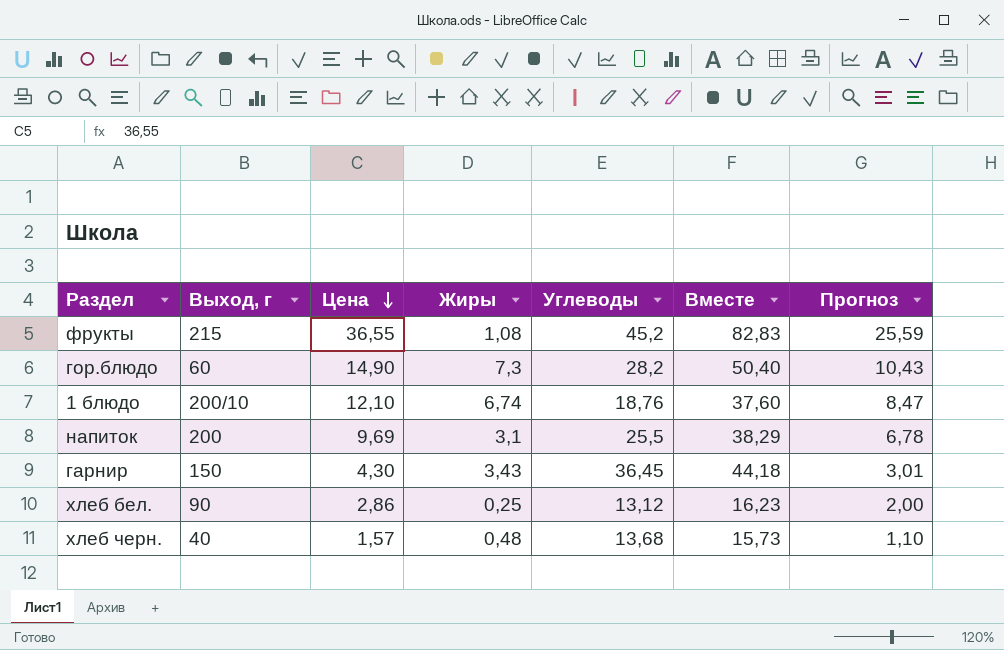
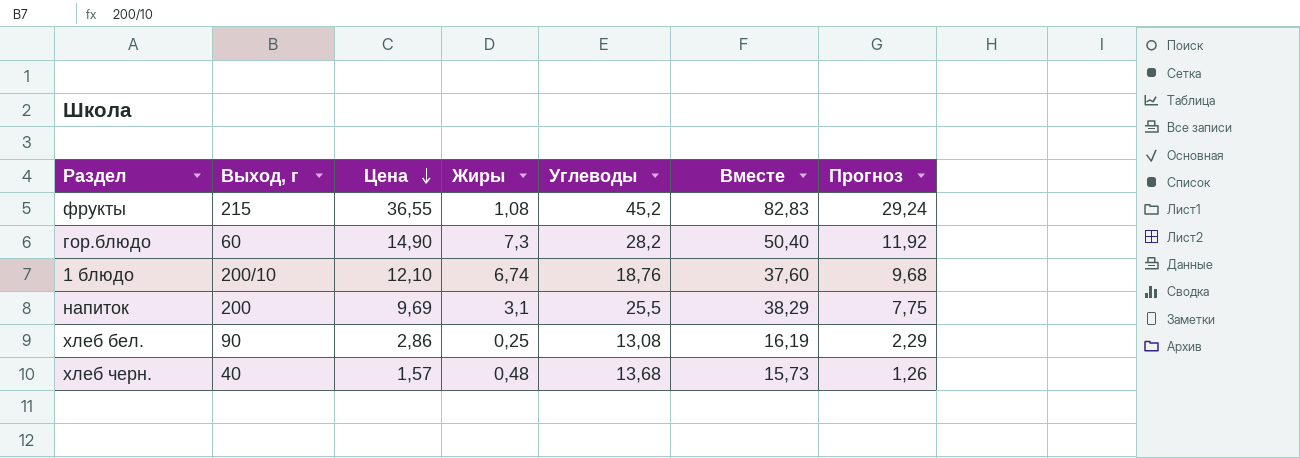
column Прогноз | formula: [Цена] * 0,7 -> [Цена] * 0,8
row гарнир: 150 | 4,30 | 3,43 | 36,45 | 44,18 | 3,01 -> none
хлеб бел. | Углеводы: 13,12 -> 13,08
хлеб бел. | Вместе: 16,23 -> 16,19

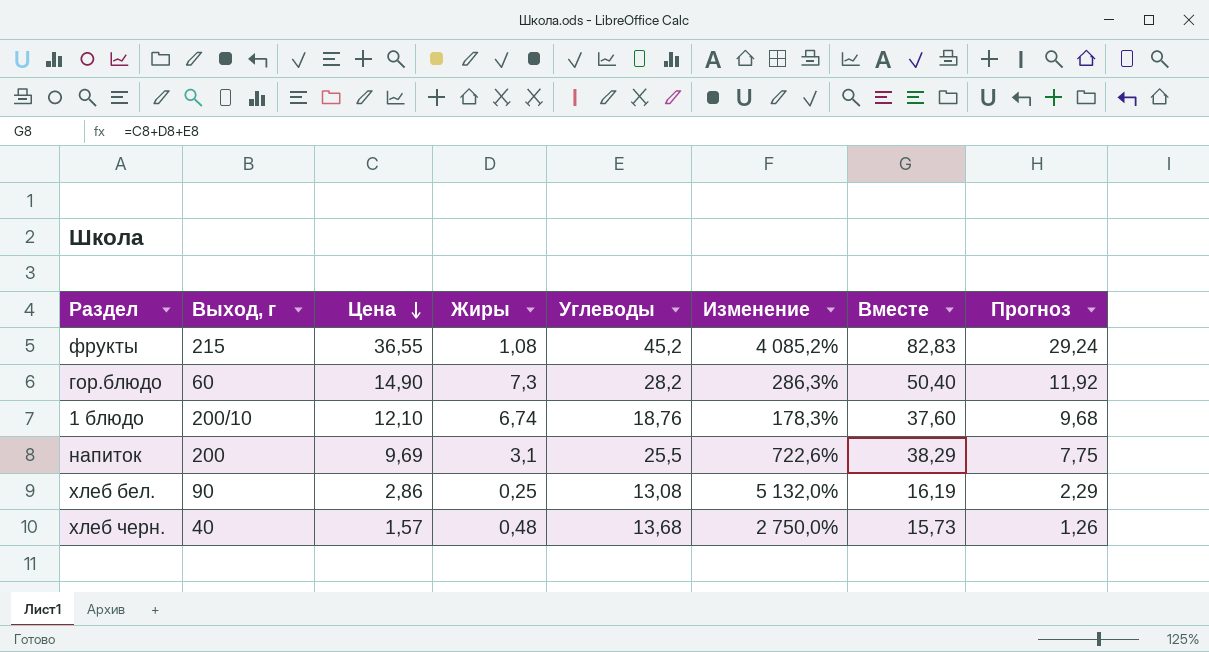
column Изменение | formula: none -> ([Углеводы] - [Жиры]) / [Жиры]

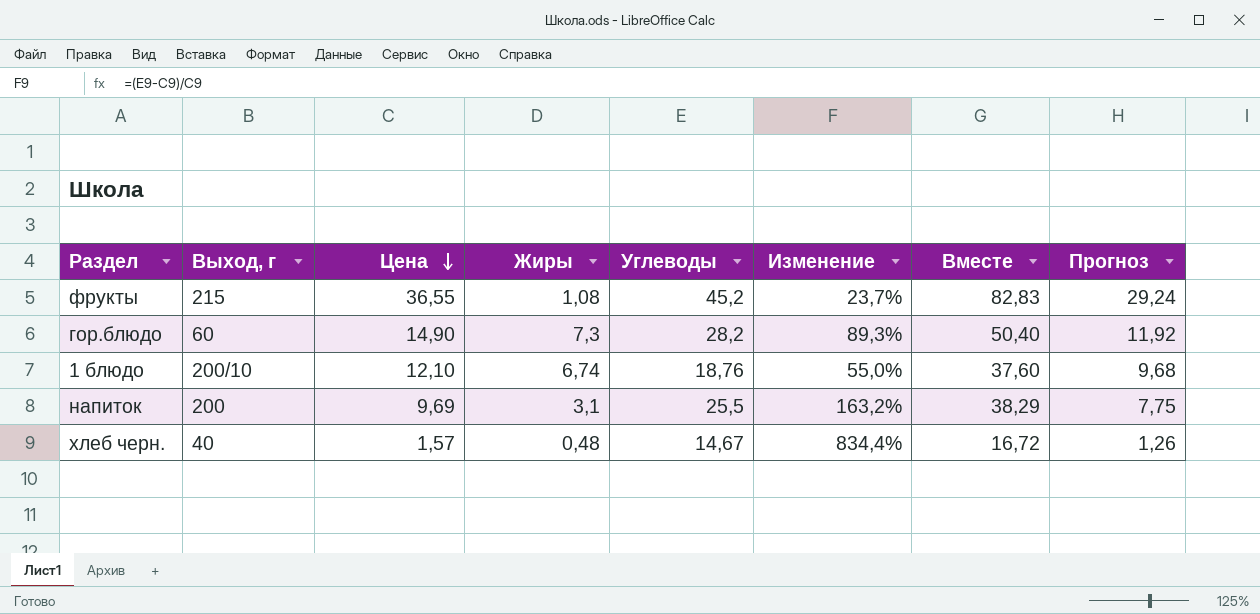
column Изменение | formula: ([Углеводы] - [Жиры]) / [Жиры] -> ([Углеводы] - [Цена]) / [Цена]
row хлеб бел.: 90 | 2,86 | 0,25 | 13,08 | 5 132,0% | 16,19 | 2,29 -> none
хлеб черн. | Углеводы: 13,68 -> 14,67
хлеб черн. | Вместе: 15,73 -> 16,72

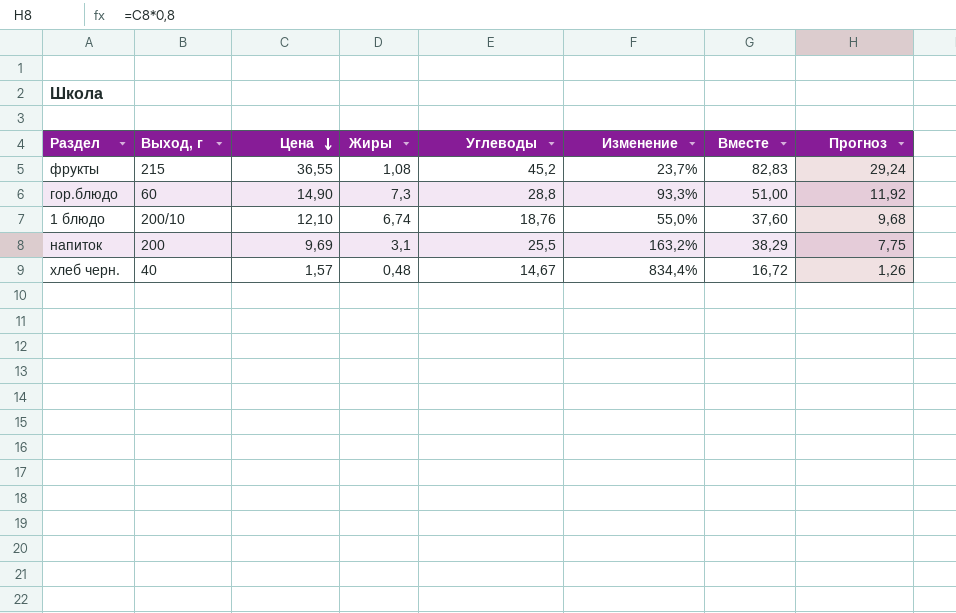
гор.блюдо | Углеводы: 28,2 -> 28,8
гор.блюдо | Изменение: 89,3% -> 93,3%
гор.блюдо | Вместе: 50,40 -> 51,00

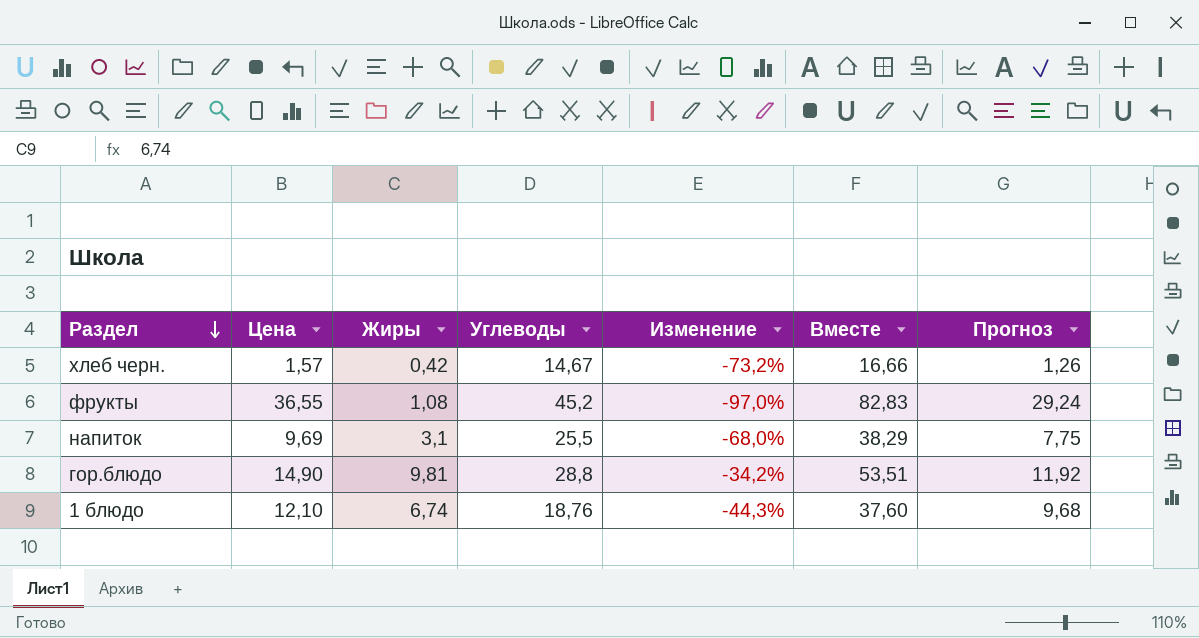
row order: Цена descending -> Раздел descending
column Выход, г | position: 2 -> none
column Изменение | formula: ([Углеводы] - [Цена]) / [Цена] -> ([Жиры] - [Цена]) / [Цена]
хлеб черн. | Жиры: 0,48 -> 0,42
хлеб черн. | Вместе: 16,72 -> 16,66
гор.блюдо | Жиры: 7,3 -> 9,81
гор.блюдо | Вместе: 51,00 -> 53,51

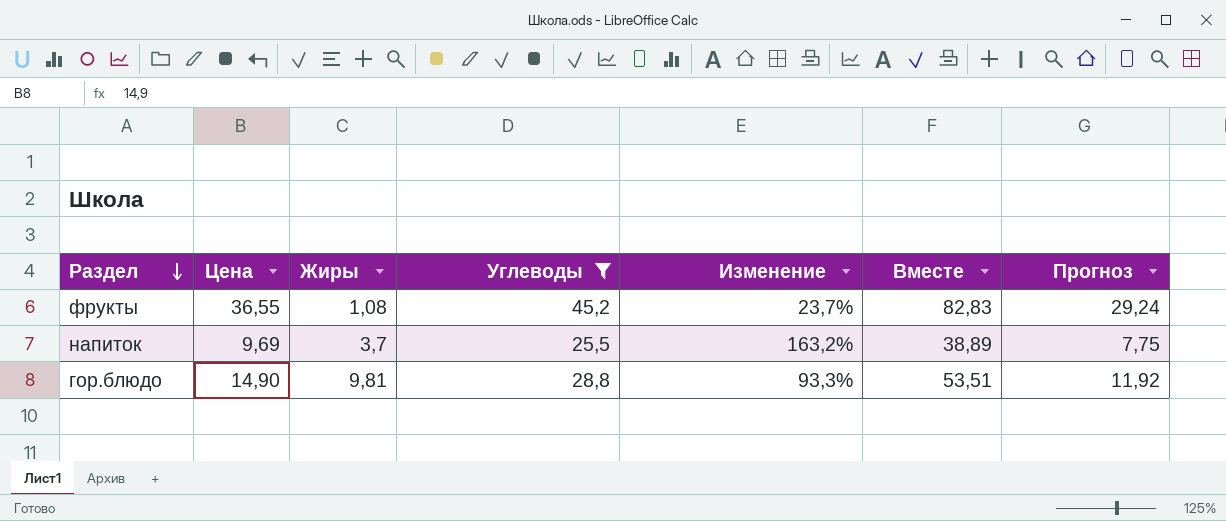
filter: none -> Углеводы >= 25,5
column Изменение | formula: ([Жиры] - [Цена]) / [Цена] -> ([Углеводы] - [Цена]) / [Цена]
напиток | Жиры: 3,1 -> 3,7
напиток | Вместе: 38,29 -> 38,89

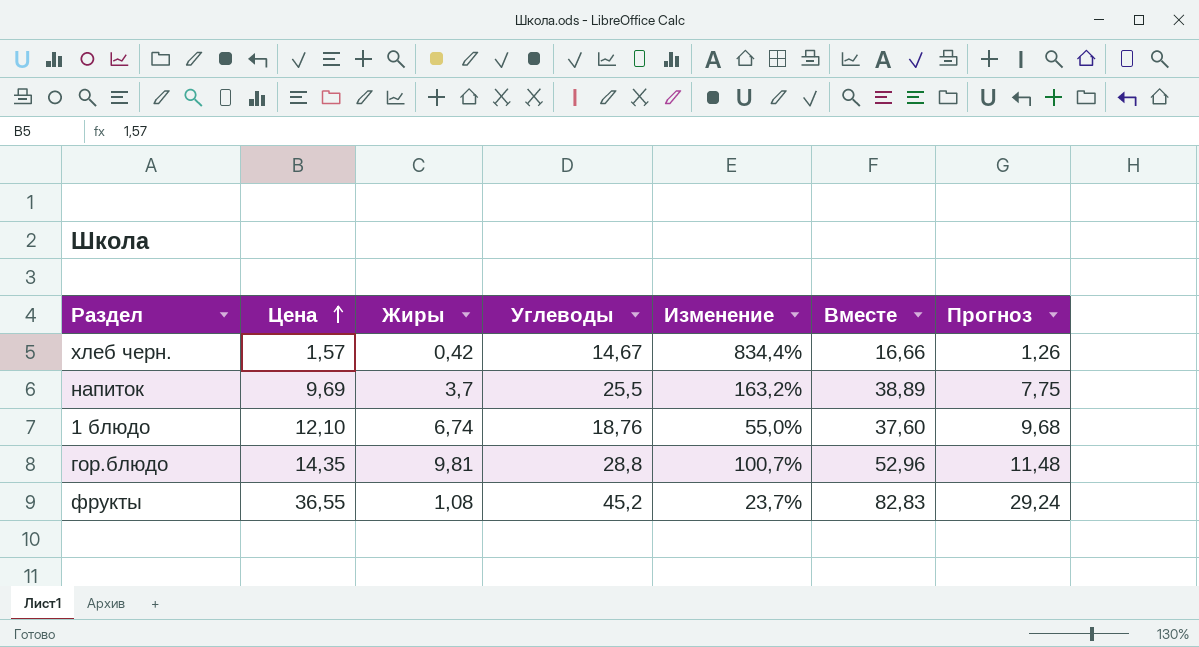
filter: Углеводы >= 25,5 -> none
row order: Раздел descending -> Цена ascending
гор.блюдо | Цена: 14,90 -> 14,35
гор.блюдо | Изменение: 93,3% -> 100,7%
гор.блюдо | Вместе: 53,51 -> 52,96
гор.блюдо | Прогноз: 11,92 -> 11,48

